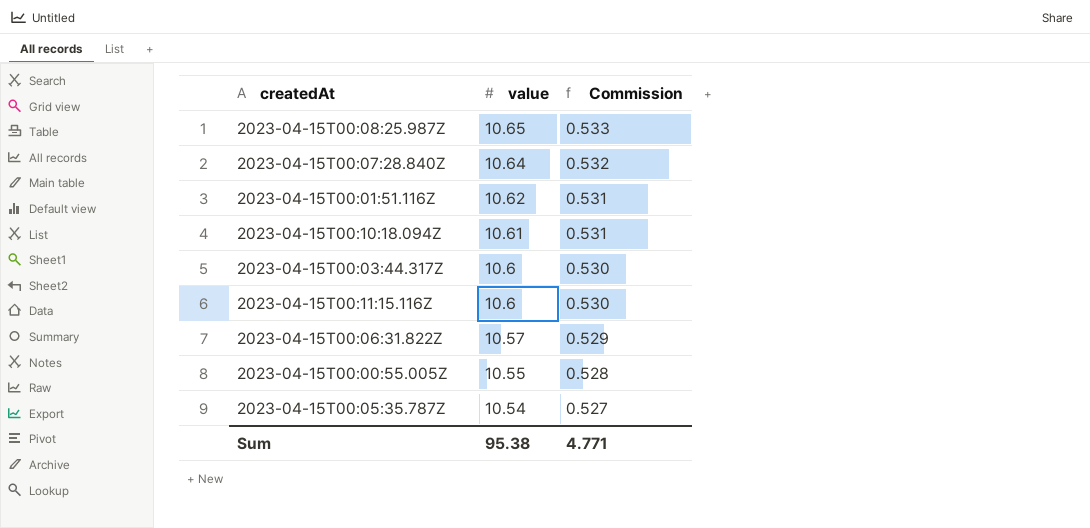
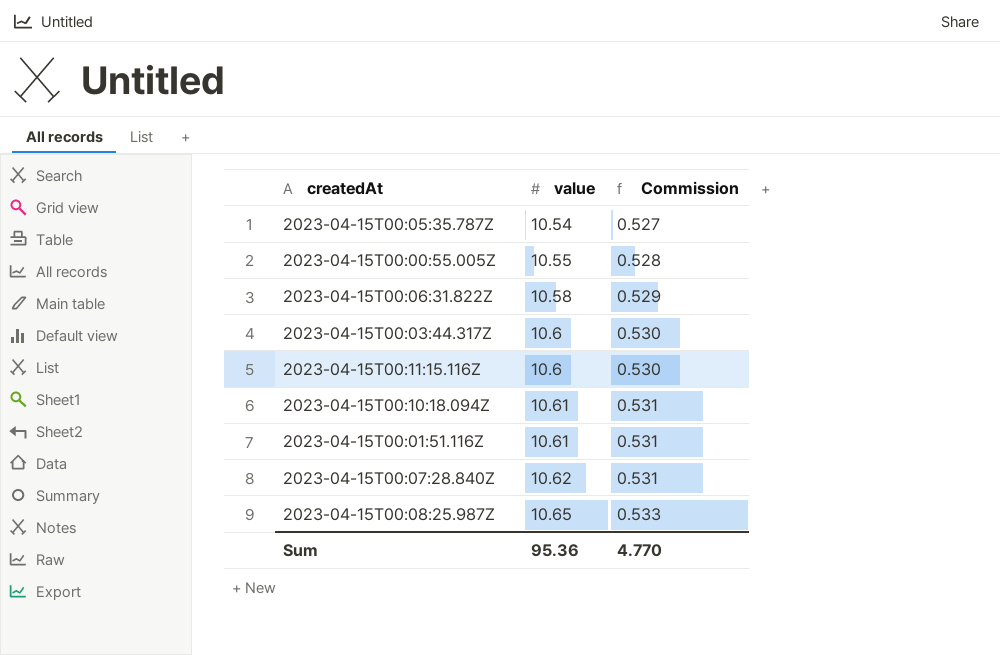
row order: value descending -> value ascending
2023-04-15T00:06:31.822Z | value: 10.57 -> 10.58
2023-04-15T00:01:51.116Z | value: 10.62 -> 10.61
2023-04-15T00:07:28.840Z | value: 10.64 -> 10.62
2023-04-15T00:07:28.840Z | Commission: 0.532 -> 0.531
Sum | value: 95.38 -> 95.36
Sum | Commission: 4.771 -> 4.770

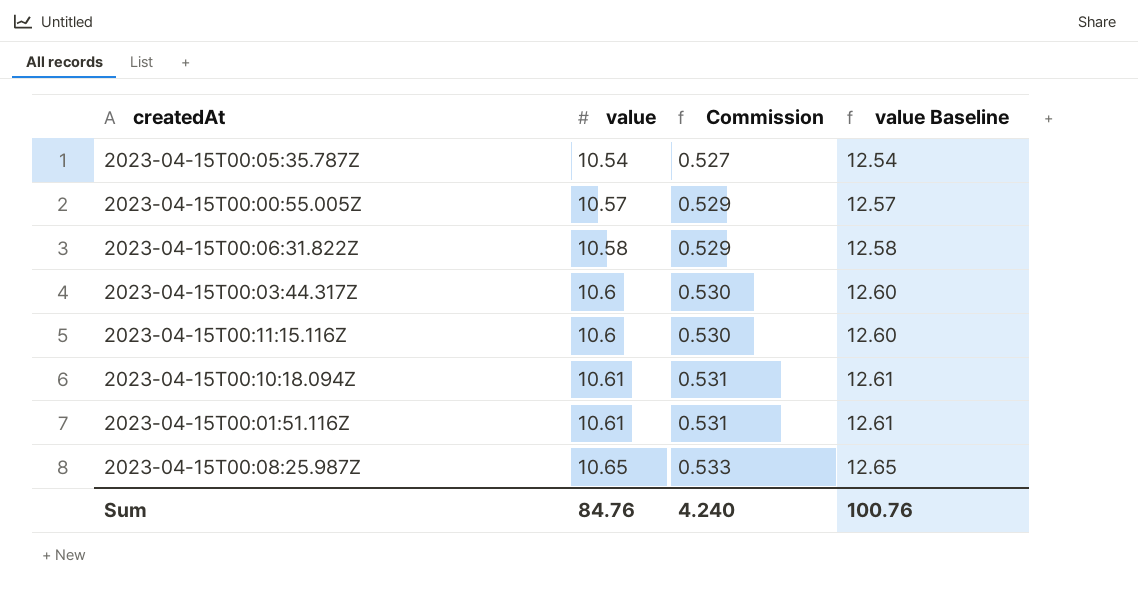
column value Baseline | formula: none -> [value] + 2
row 2023-04-15T00:07:28.840Z: 10.62 | 0.531 -> none
2023-04-15T00:00:55.005Z | value: 10.55 -> 10.57
2023-04-15T00:00:55.005Z | Commission: 0.528 -> 0.529
Sum | value: 95.36 -> 84.76
Sum | Commission: 4.770 -> 4.240

